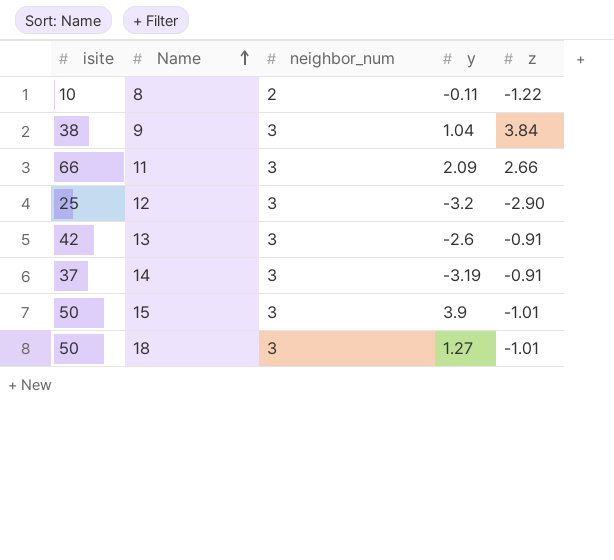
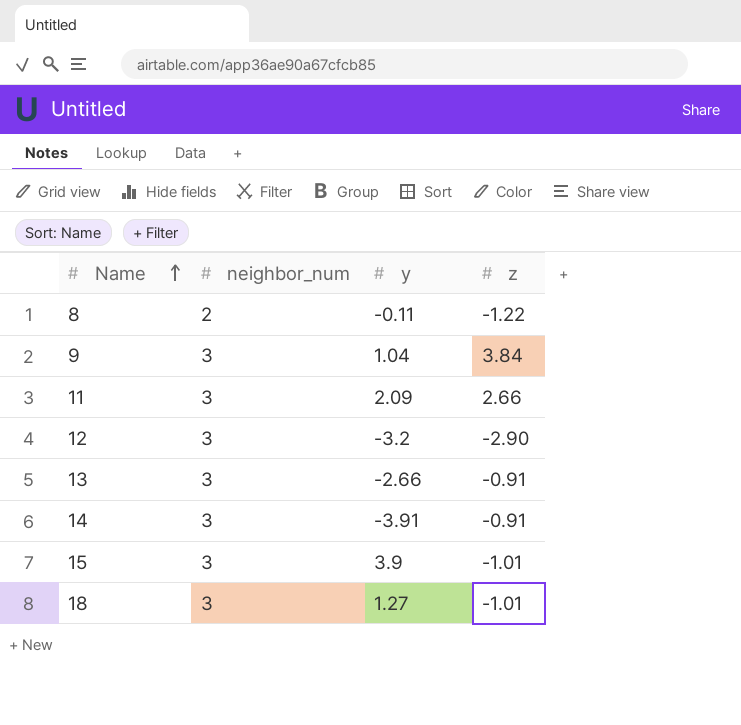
column isite | position: 1 -> none
13 | y: -2.6 -> -2.66
14 | y: -3.19 -> -3.91

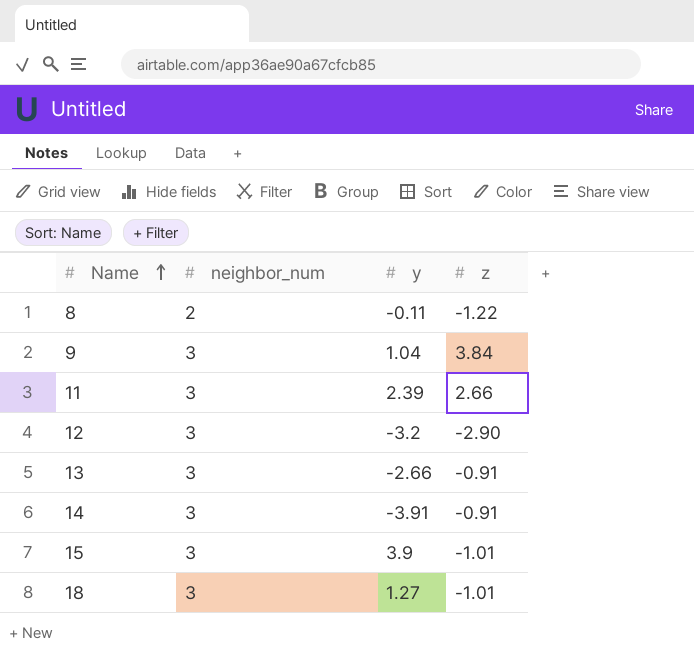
11 | y: 2.09 -> 2.39

